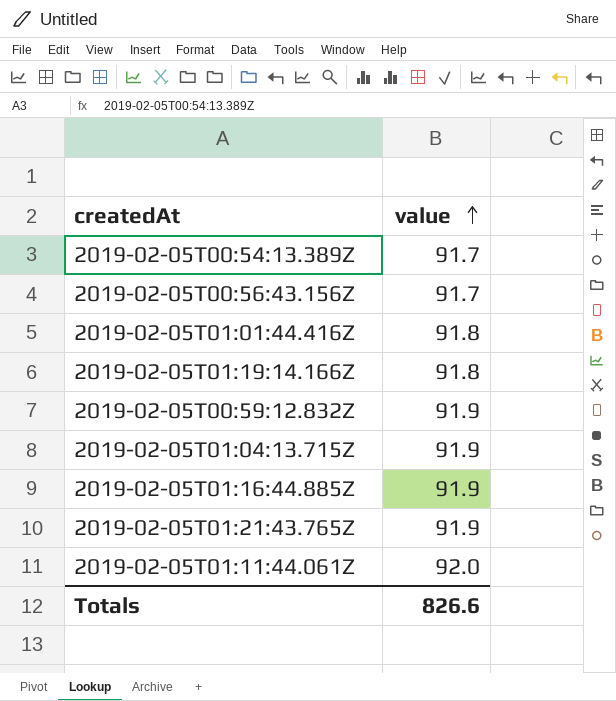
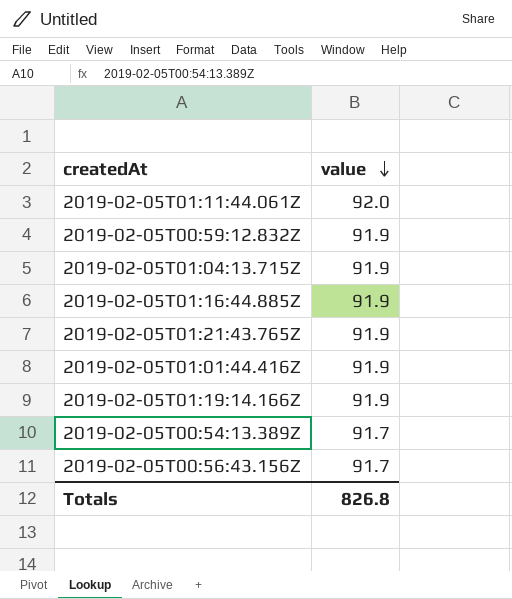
row order: value ascending -> value descending
2019-02-05T01:01:44.416Z | value: 91.8 -> 91.9
2019-02-05T01:19:14.166Z | value: 91.8 -> 91.9
Totals | value: 826.6 -> 826.8

